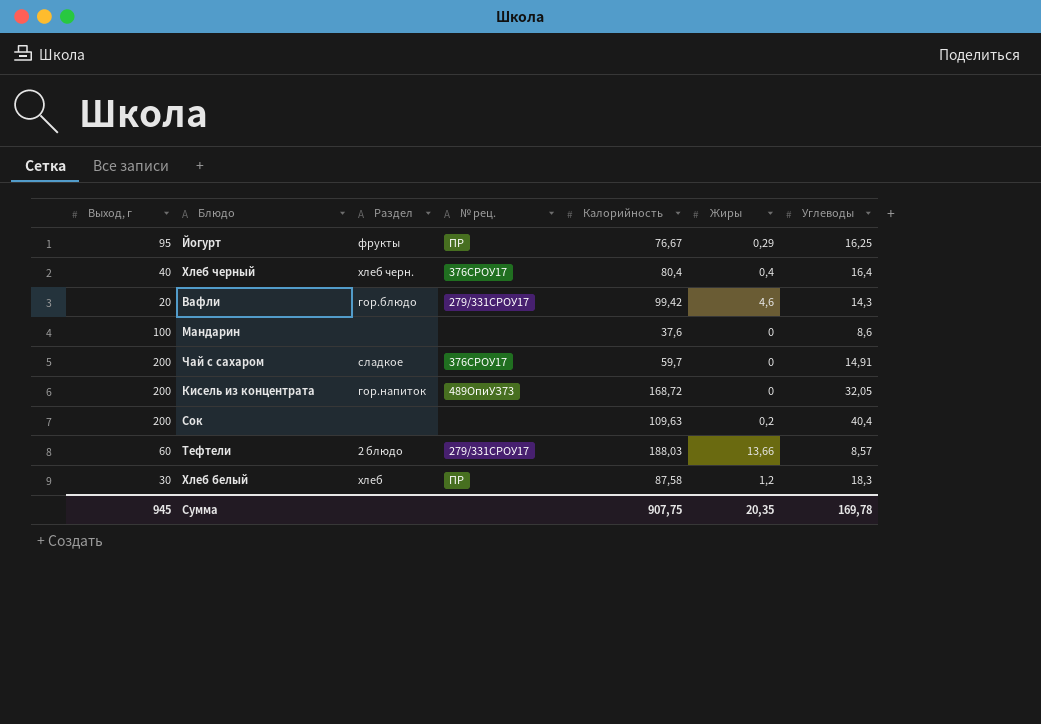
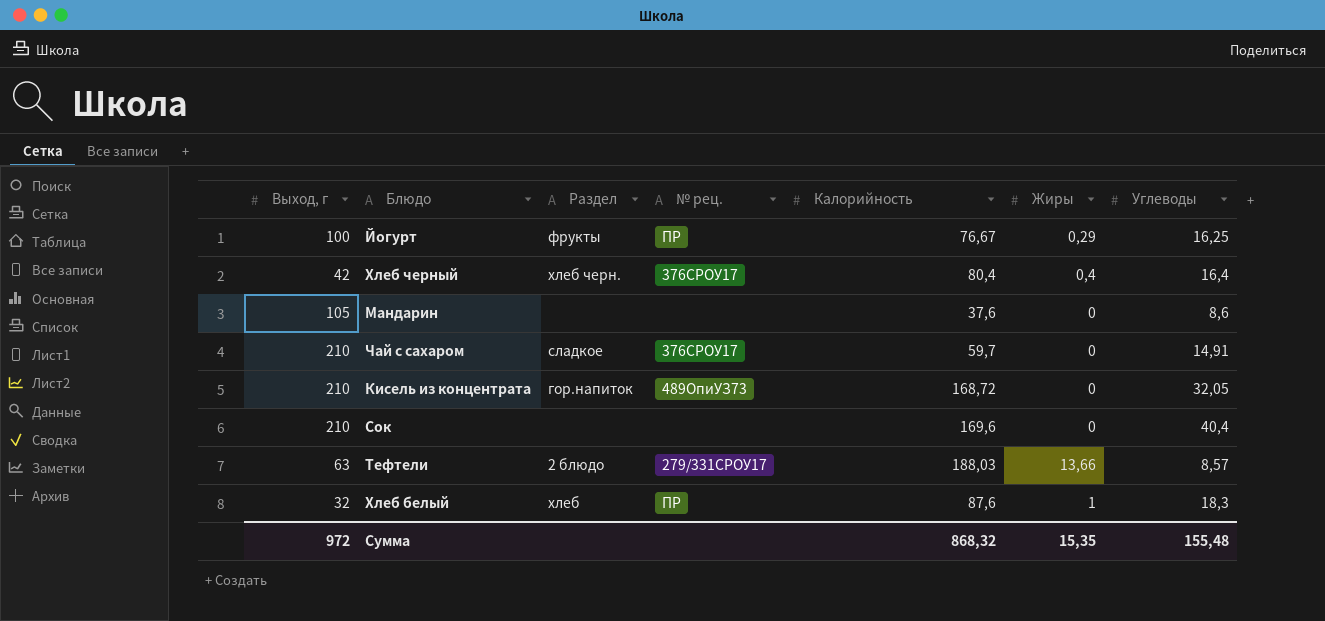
row Вафли: 20 | гор.блюдо | 279/331СРОУ17 | 99,42 | 4,6 | 14,3 -> none
Йогурт | Выход, г: 95 -> 100
Хлеб черный | Выход, г: 40 -> 42
Мандарин | Выход, г: 100 -> 105
Чай с сахаром | Выход, г: 200 -> 210
Кисель из концентрата | Выход, г: 200 -> 210
Сок | Выход, г: 200 -> 210
Сок | Калорийность: 109,63 -> 169,6
Сок | Жиры: 0,2 -> 0
Тефтели | Выход, г: 60 -> 63
Хлеб белый | Выход, г: 30 -> 32
Хлеб белый | Калорийность: 87,58 -> 87,6
Хлеб белый | Жиры: 1,2 -> 1
Сумма | Выход, г: 945 -> 972
Сумма | Калорийность: 907,75 -> 868,32
Сумма | Жиры: 20,35 -> 15,35
Сумма | Углеводы: 169,78 -> 155,48

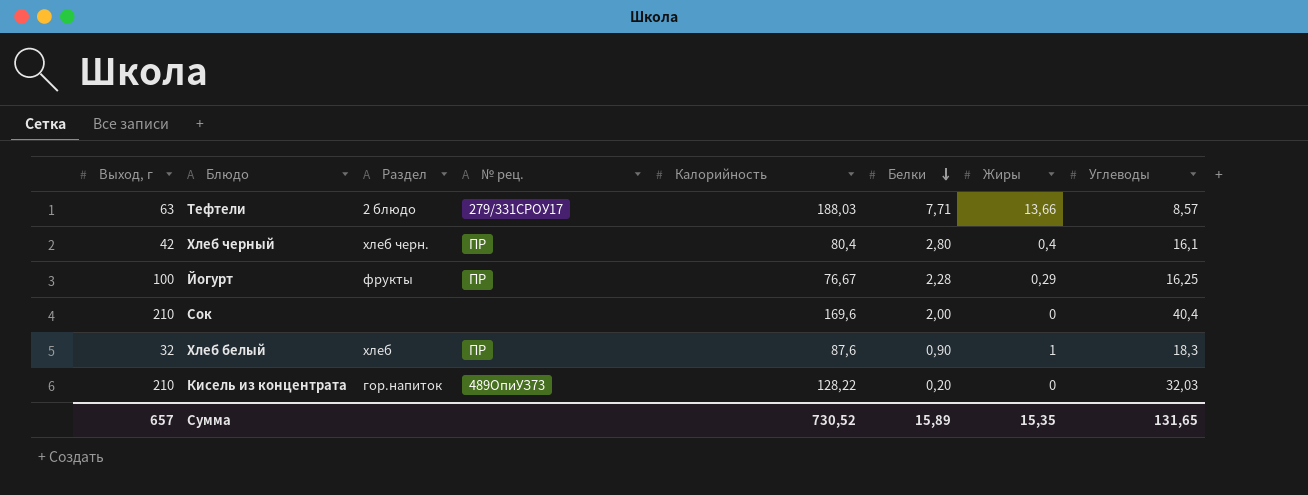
row order: none -> Белки descending
column Белки | position: none -> 6
row Мандарин: 105 | none | none | 37,6 | 0 | 8,6 -> none
row Чай с сахаром: 210 | сладкое | 376СРОУ17 | 59,7 | 0 | 14,91 -> none
Хлеб черный | № рец.: 376СРОУ17 -> ПР
Хлеб черный | Углеводы: 16,4 -> 16,1
Кисель из концентрата | Калорийность: 168,72 -> 128,22
Кисель из концентрата | Углеводы: 32,05 -> 32,03
Сумма | Выход, г: 972 -> 657
Сумма | Калорийность: 868,32 -> 730,52
Сумма | Углеводы: 155,48 -> 131,65

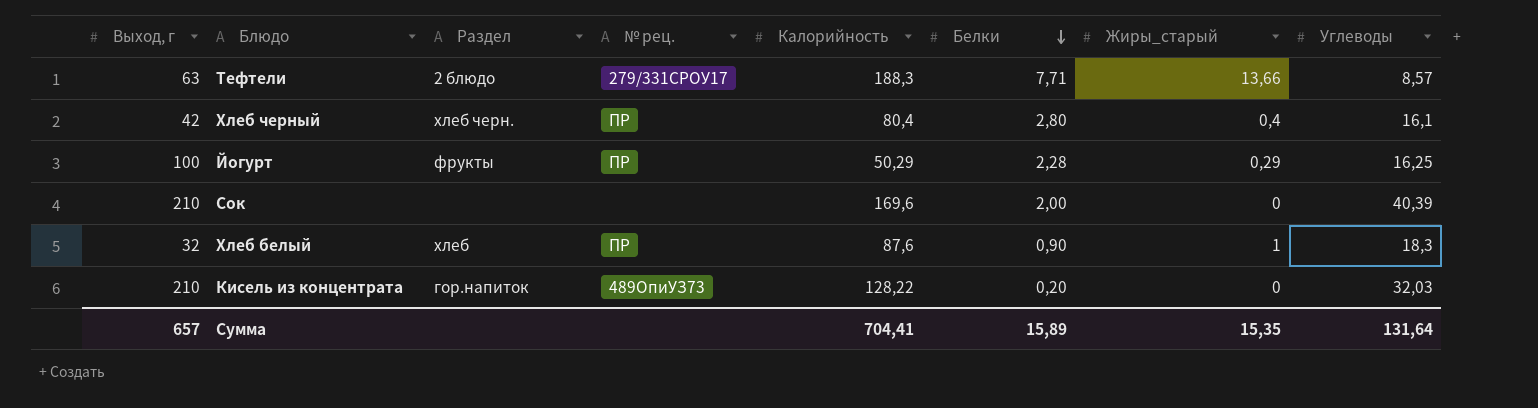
column name: Жиры -> Жиры_старый
Тефтели | Калорийность: 188,03 -> 188,3
Йогурт | Калорийность: 76,67 -> 50,29
Сок | Углеводы: 40,4 -> 40,39
Сумма | Калорийность: 730,52 -> 704,41
Сумма | Углеводы: 131,65 -> 131,64

